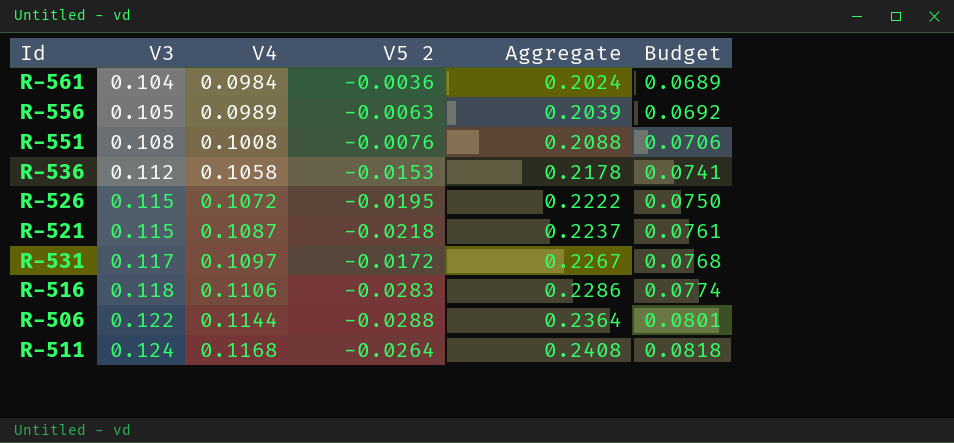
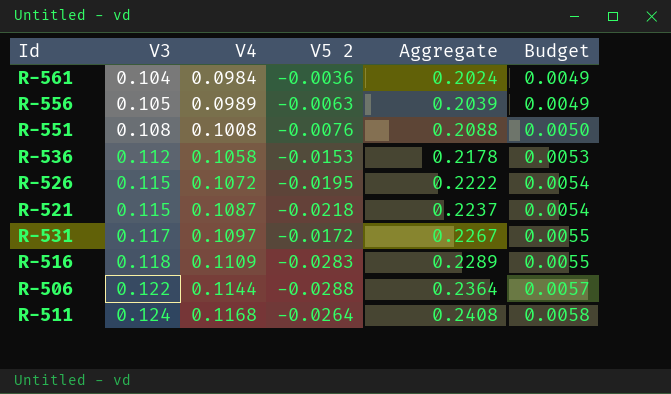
column Budget | formula: [V4] * 0.7 -> [V4] * 0.05
R-516 | V4: 0.1106 -> 0.1109
R-516 | Aggregate: 0.2286 -> 0.2289

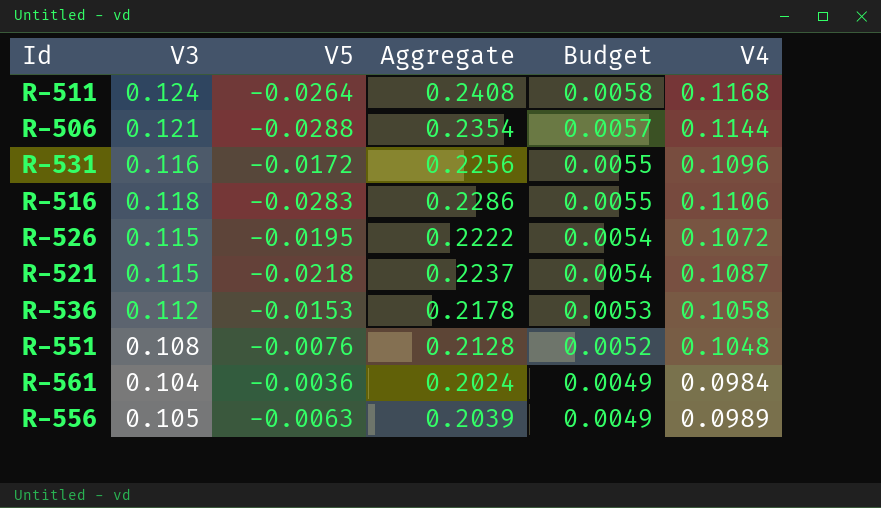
row order: V3 ascending -> Budget descending
column name: V5 2 -> V5
column V4 | position: 3 -> 6
R-506 | V3: 0.122 -> 0.121
R-506 | Aggregate: 0.2364 -> 0.2354
R-531 | V3: 0.117 -> 0.116
R-531 | Aggregate: 0.2267 -> 0.2256
R-531 | V4: 0.1097 -> 0.1096
R-516 | Aggregate: 0.2289 -> 0.2286
R-516 | V4: 0.1109 -> 0.1106
R-551 | Aggregate: 0.2088 -> 0.2128
R-551 | Budget: 0.0050 -> 0.0052
R-551 | V4: 0.1008 -> 0.1048

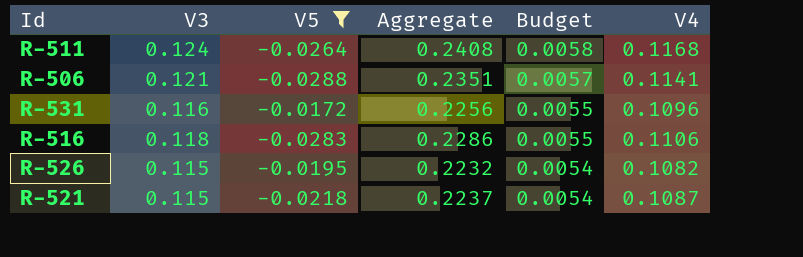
filter: none -> V5 <= -0.0172
R-506 | Aggregate: 0.2354 -> 0.2351
R-506 | V4: 0.1144 -> 0.1141
R-526 | Aggregate: 0.2222 -> 0.2232
R-526 | V4: 0.1072 -> 0.1082

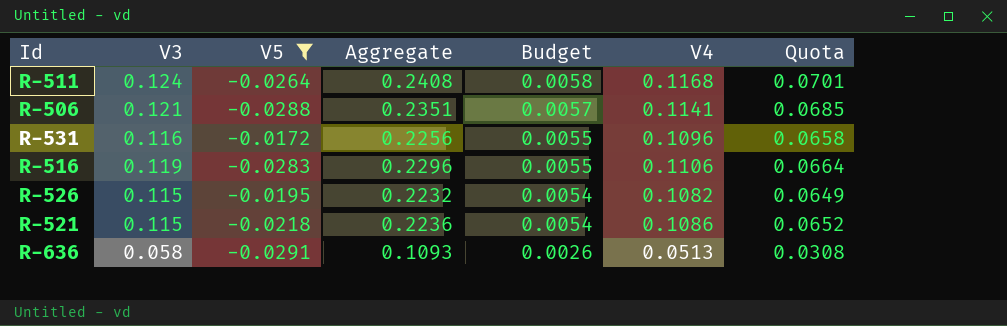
column Quota | formula: none -> [V4] * 0.6
R-516 | V3: 0.118 -> 0.119
R-516 | Aggregate: 0.2286 -> 0.2296
R-521 | Aggregate: 0.2237 -> 0.2236
R-521 | V4: 0.1087 -> 0.1086
row R-636: none -> 0.058 | -0.0291 | 0.1093 | 0.0026 | 0.0513 | 0.0308

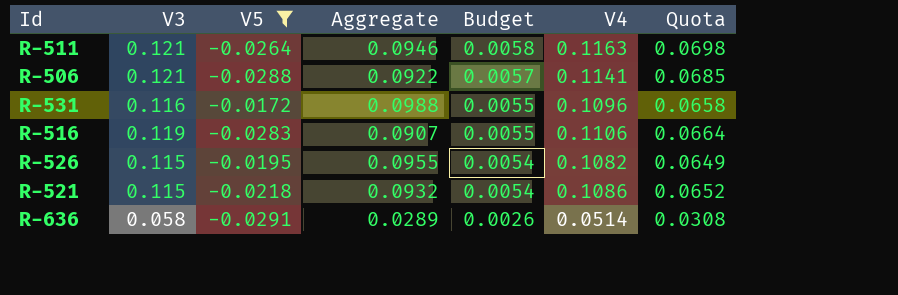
column Aggregate | formula: [V3] + [V4] -> [V3] + [V5]
R-511 | V3: 0.124 -> 0.121
R-511 | V4: 0.1168 -> 0.1163
R-511 | Quota: 0.0701 -> 0.0698
R-636 | V4: 0.0513 -> 0.0514

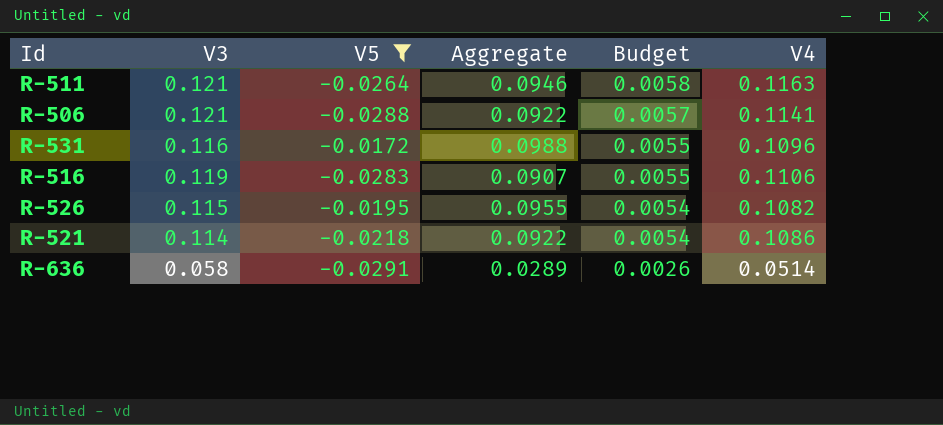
column Quota | formula: [V4] * 0.6 -> none
R-521 | V3: 0.115 -> 0.114
R-521 | Aggregate: 0.0932 -> 0.0922

